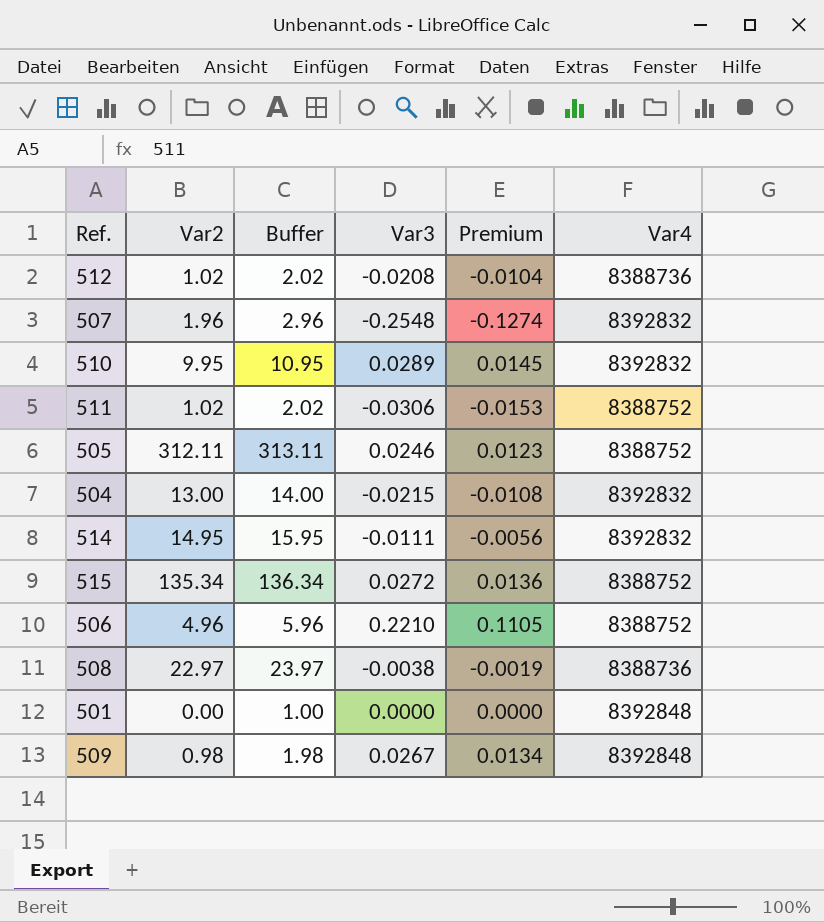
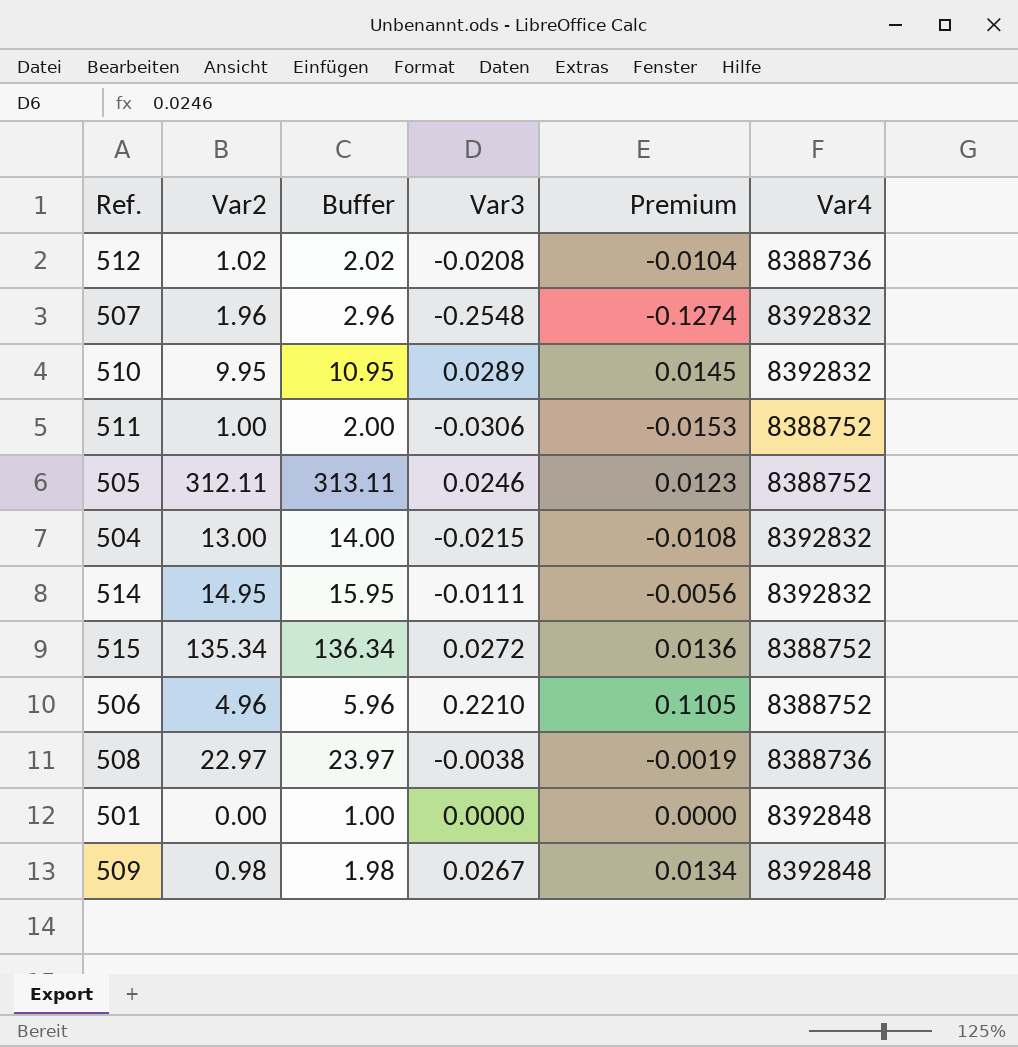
511 | Var2: 1.02 -> 1.00
511 | Buffer: 2.02 -> 2.00

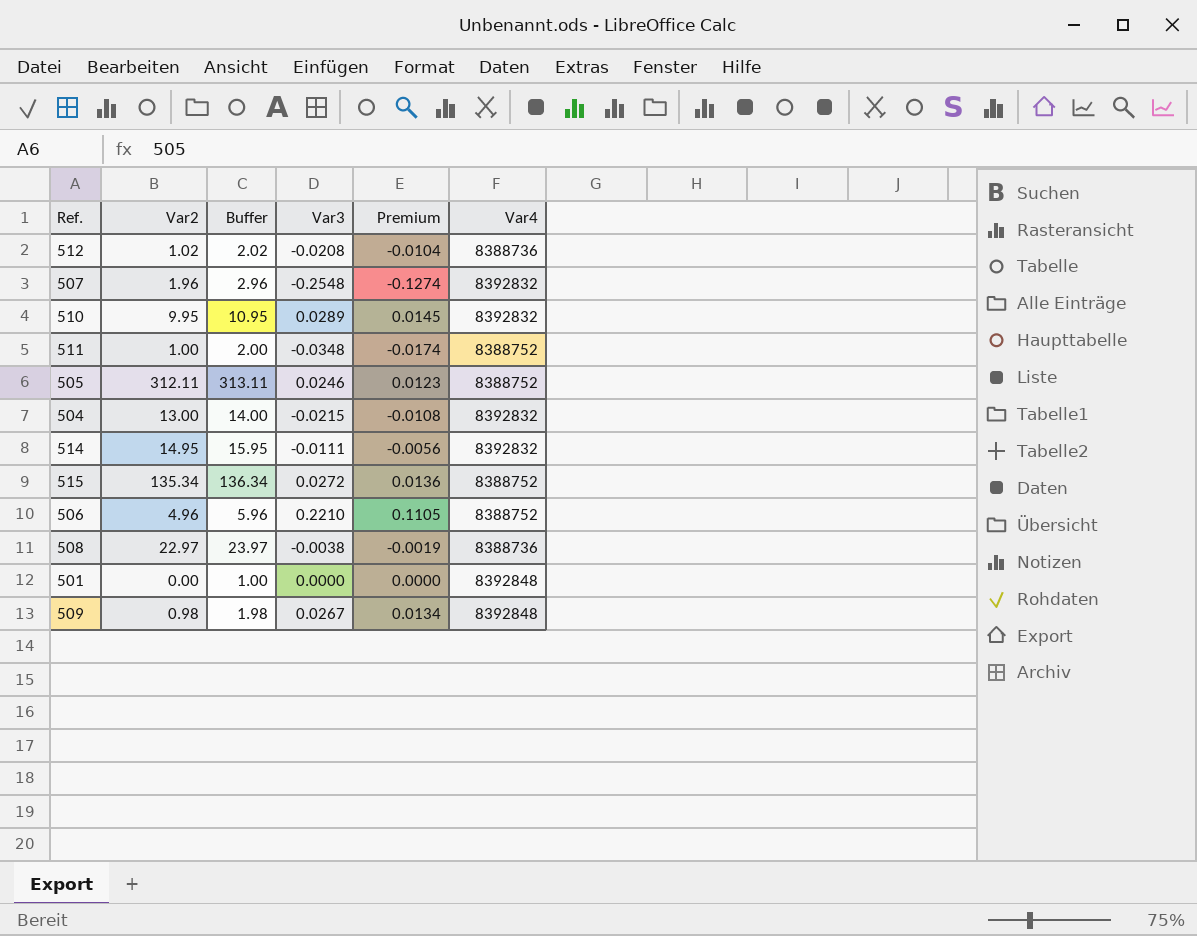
511 | Var3: -0.0306 -> -0.0348
511 | Premium: -0.0153 -> -0.0174

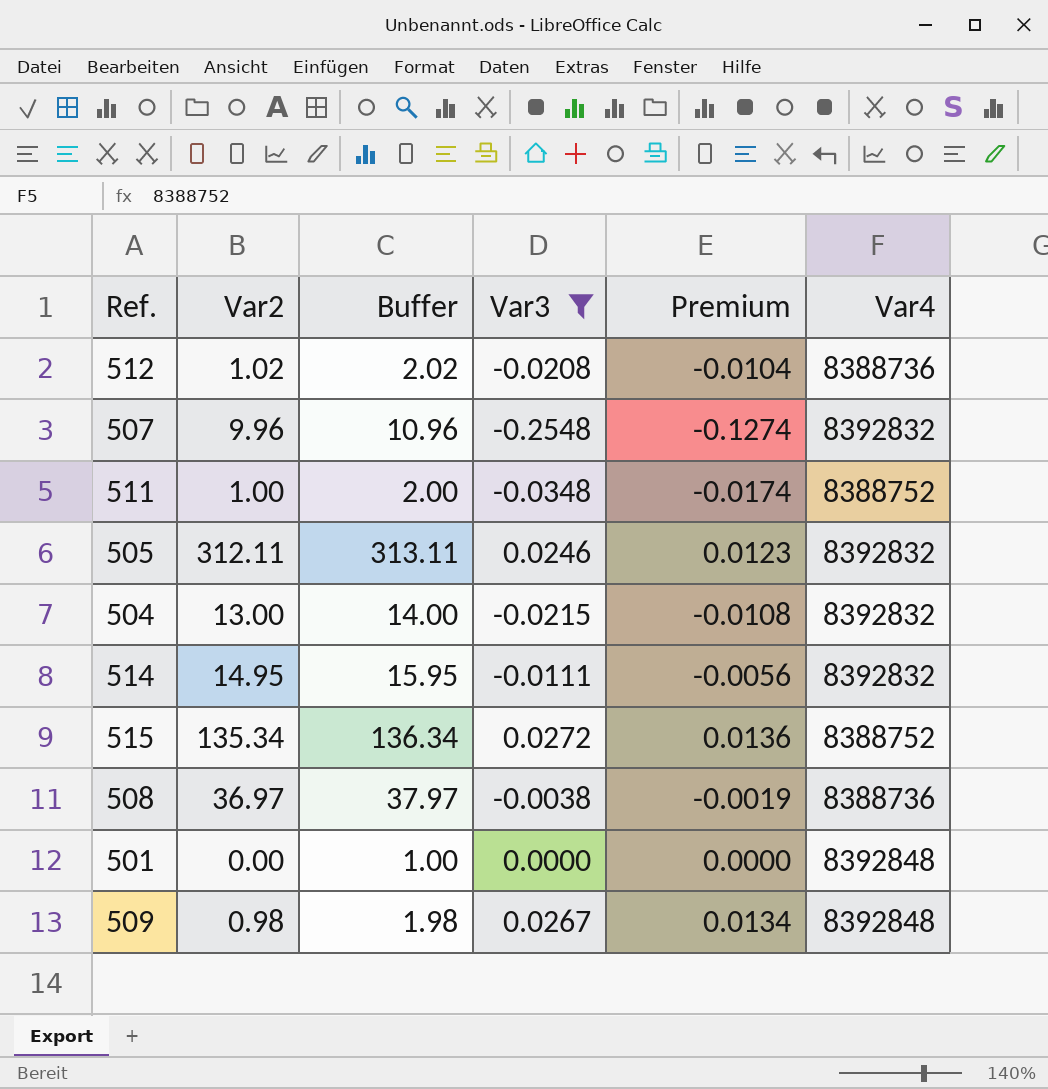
filter: none -> Var3 <= 0.0272
507 | Var2: 1.96 -> 9.96
507 | Buffer: 2.96 -> 10.96
505 | Var4: 8388752 -> 8392832
508 | Var2: 22.97 -> 36.97
508 | Buffer: 23.97 -> 37.97

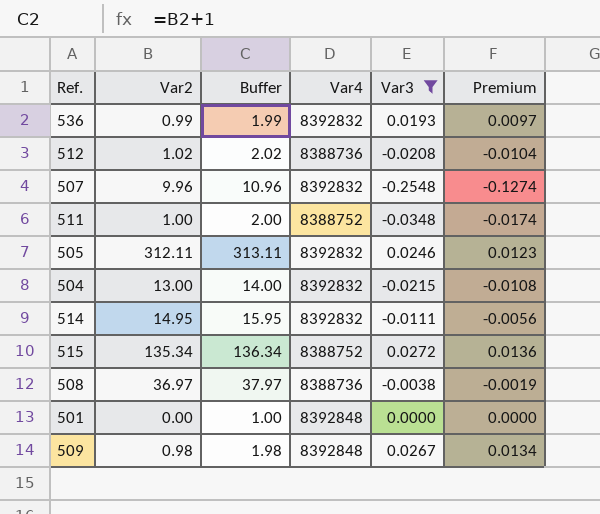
column Var4 | position: 6 -> 4
row 536: none -> 0.99 | 1.99 | 8392832 | 0.0193 | 0.0097

